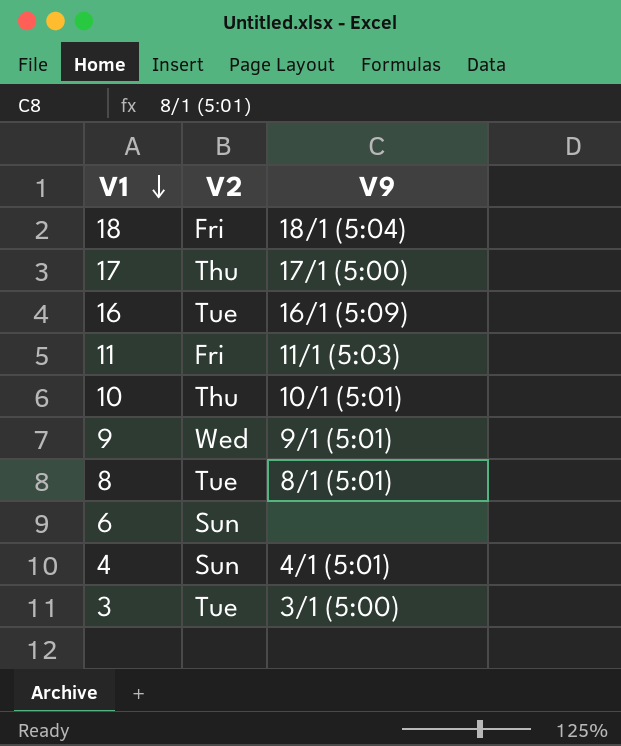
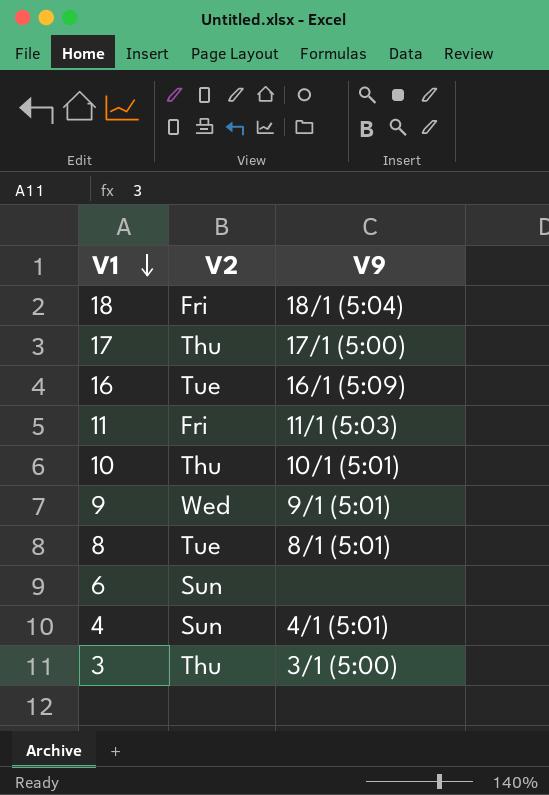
3 | V2: Tue -> Thu

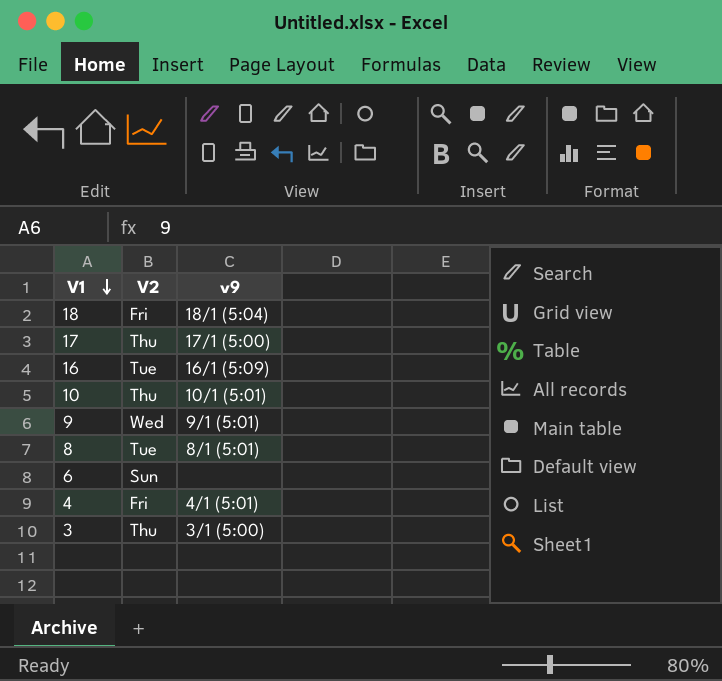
column name: V9 -> v9
row 11: Fri | 11/1 (5:03) -> none
4 | V2: Sun -> Fri

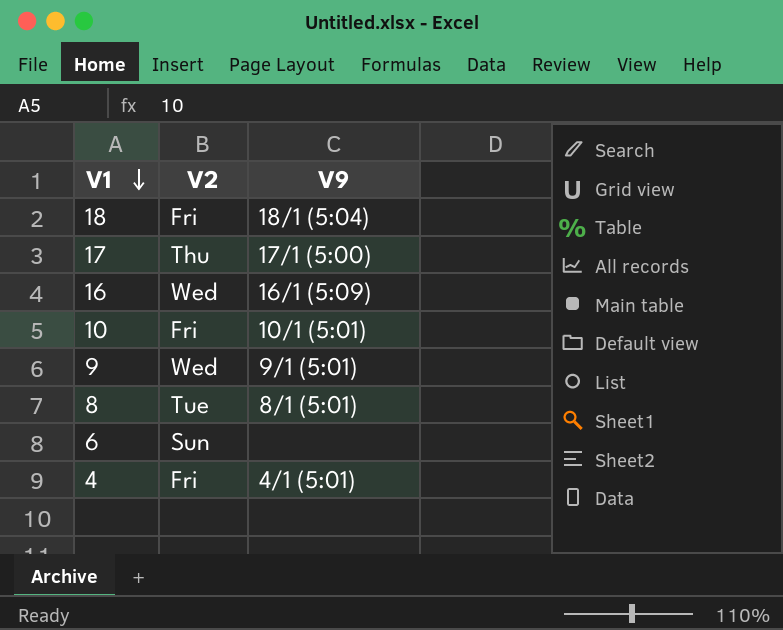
column name: v9 -> V9
row 3: Thu | 3/1 (5:00) -> none
16 | V2: Tue -> Wed
10 | V2: Thu -> Fri

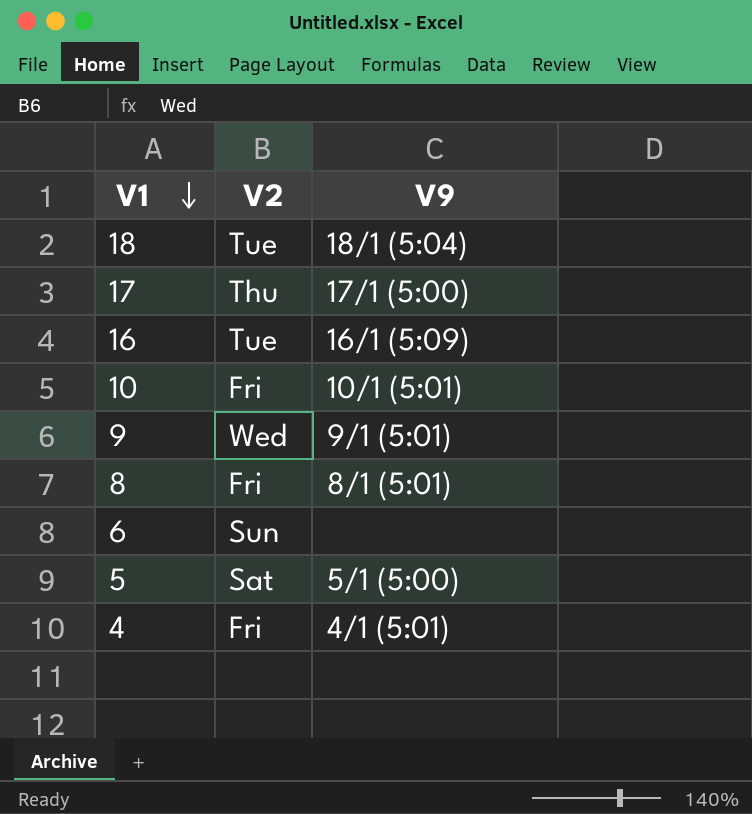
18 | V2: Fri -> Tue
16 | V2: Wed -> Tue
8 | V2: Tue -> Fri
row 5: none -> Sat | 5/1 (5:00)

